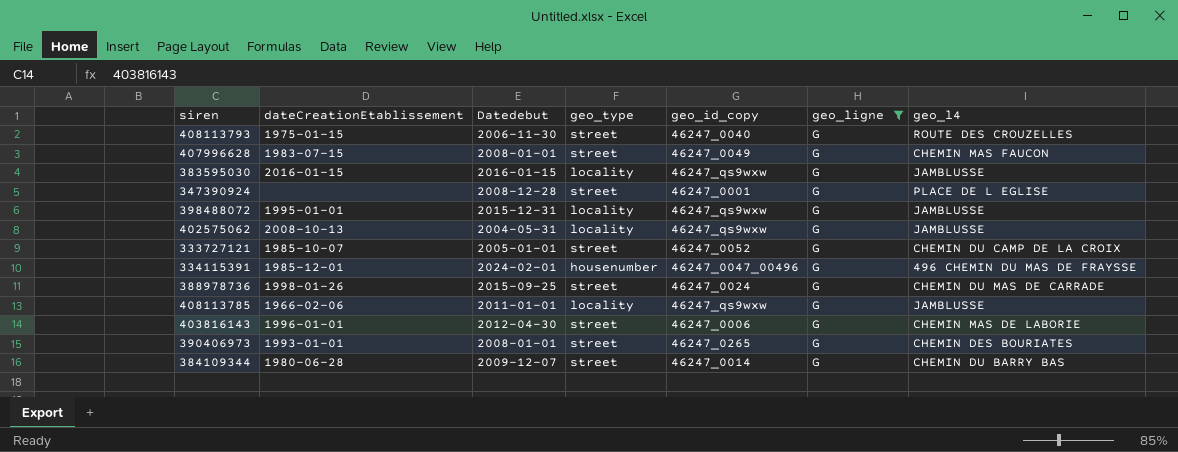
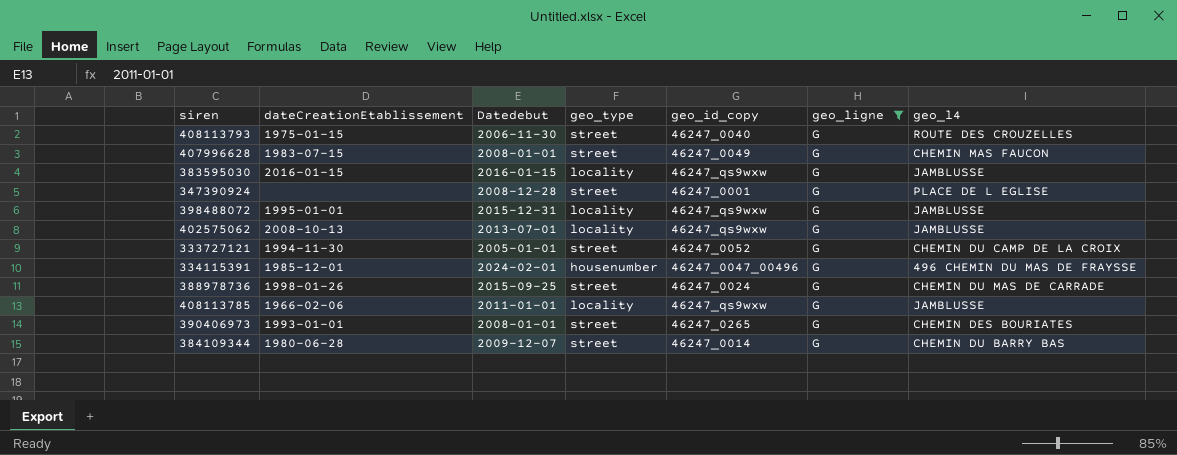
row 403816143: 1996-01-01 | 2012-04-30 | street | 46247_0006 | G | CHEMIN MAS DE LABORIE -> none
402575062 | Datedebut: 2004-05-31 -> 2013-07-01
333727121 | dateCreationEtablissement: 1985-10-07 -> 1994-11-30

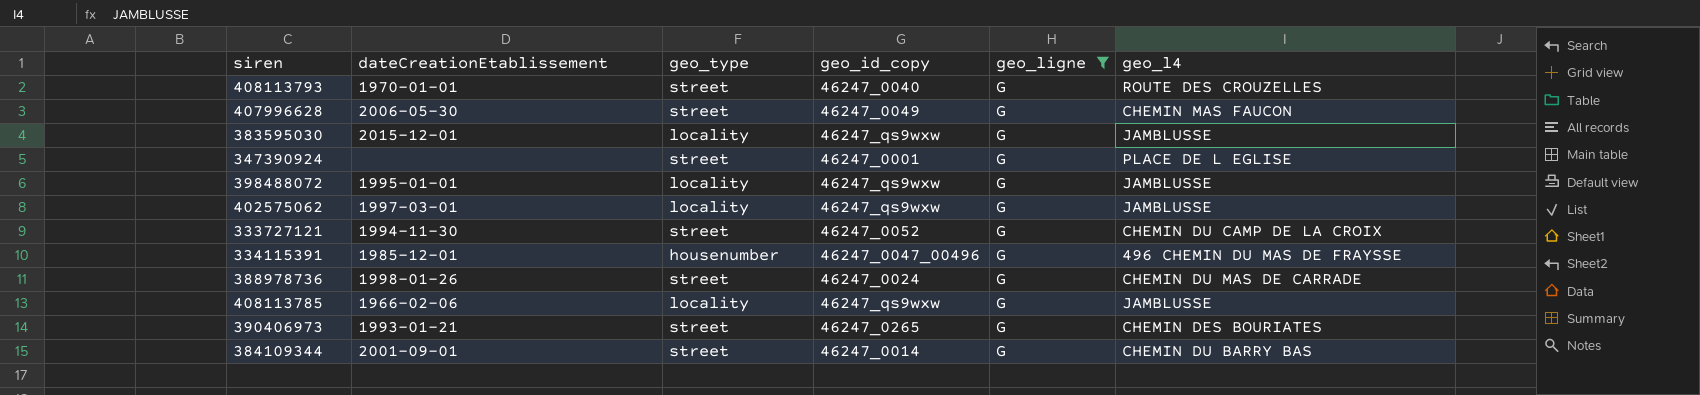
column Datedebut | position: 3 -> none
408113793 | dateCreationEtablissement: 1975-01-15 -> 1970-01-01
407996628 | dateCreationEtablissement: 1983-07-15 -> 2006-05-30
383595030 | dateCreationEtablissement: 2016-01-15 -> 2015-12-01
402575062 | dateCreationEtablissement: 2008-10-13 -> 1997-03-01
390406973 | dateCreationEtablissement: 1993-01-01 -> 1993-01-21
384109344 | dateCreationEtablissement: 1980-06-28 -> 2001-09-01

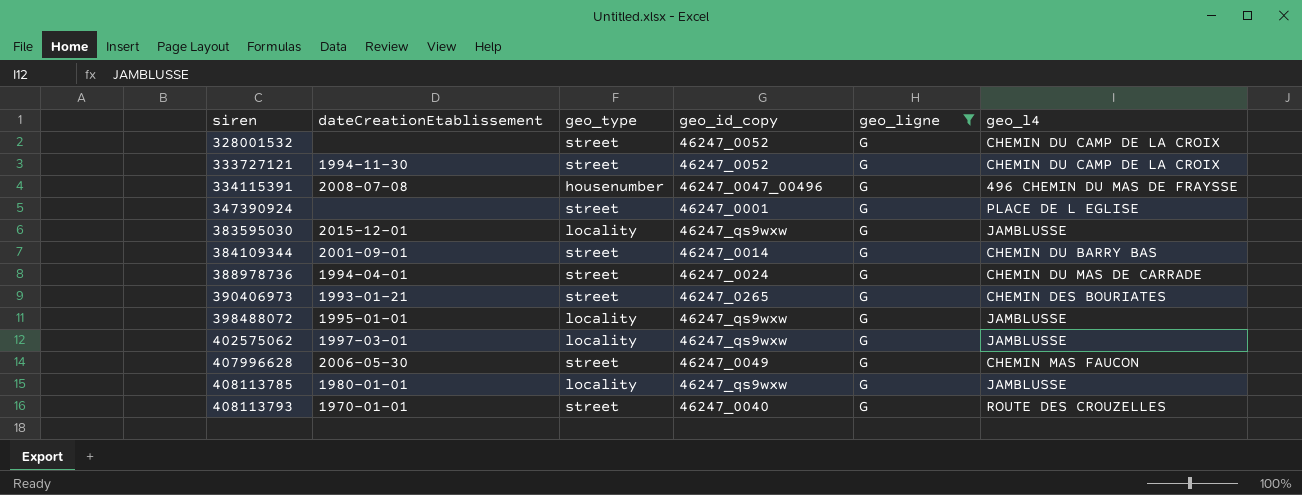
row order: none -> siren ascending
row 328001532: none -> none | street | 46247_0052 | G | CHEMIN DU CAMP DE LA CROIX
334115391 | dateCreationEtablissement: 1985-12-01 -> 2008-07-08
388978736 | dateCreationEtablissement: 1998-01-26 -> 1994-04-01
408113785 | dateCreationEtablissement: 1966-02-06 -> 1980-01-01

